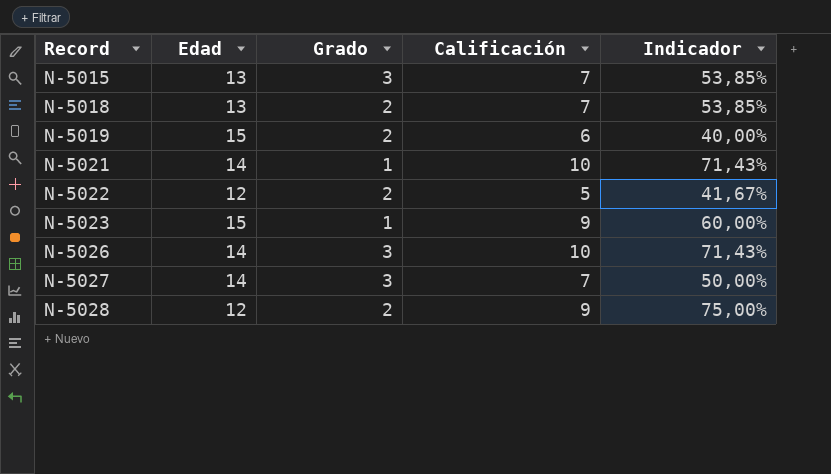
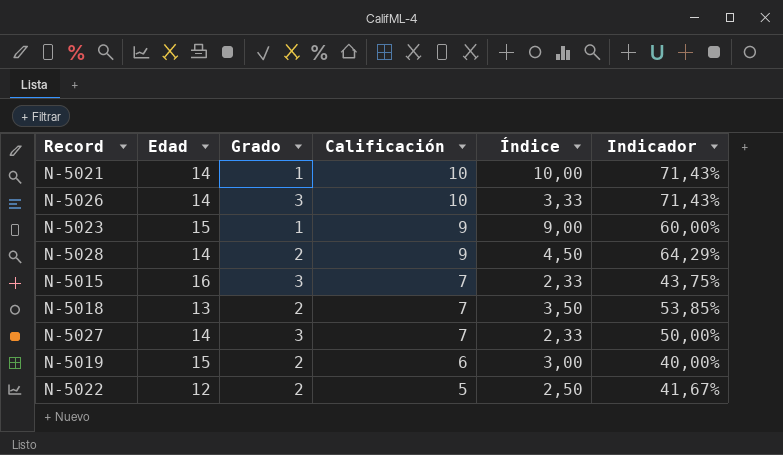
row order: Record ascending -> Calificación descending
column Índice | formula: none -> [Calificación] / [Grado]
N-5028 | Edad: 12 -> 14
N-5028 | Indicador: 75,00% -> 64,29%
N-5015 | Edad: 13 -> 16
N-5015 | Indicador: 53,85% -> 43,75%

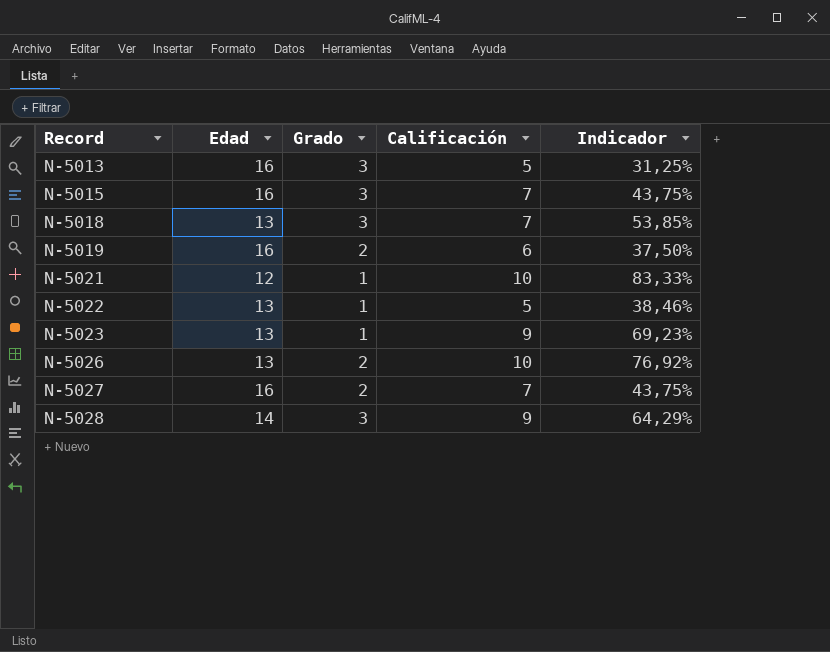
row order: Calificación descending -> Record ascending
column Índice | formula: [Calificación] / [Grado] -> none
row N-5013: none -> 16 | 3 | 5 | 31,25%
N-5018 | Grado: 2 -> 3
N-5019 | Edad: 15 -> 16
N-5019 | Indicador: 40,00% -> 37,50%
N-5021 | Edad: 14 -> 12
N-5021 | Indicador: 71,43% -> 83,33%
N-5022 | Edad: 12 -> 13
N-5022 | Grado: 2 -> 1
N-5022 | Indicador: 41,67% -> 38,46%
N-5023 | Edad: 15 -> 13
N-5023 | Indicador: 60,00% -> 69,23%
N-5026 | Edad: 14 -> 13
N-5026 | Grado: 3 -> 2
N-5026 | Indicador: 71,43% -> 76,92%
N-5027 | Edad: 14 -> 16
N-5027 | Grado: 3 -> 2
N-5027 | Indicador: 50,00% -> 43,75%
N-5028 | Grado: 2 -> 3

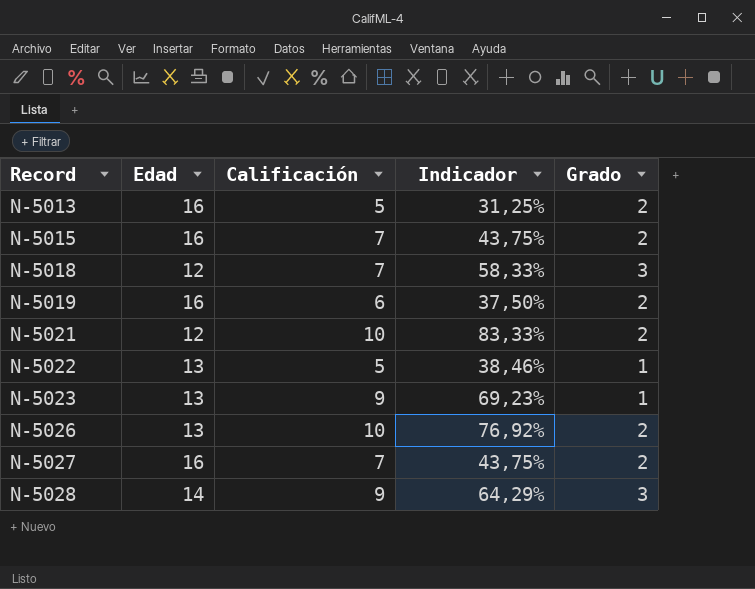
column Grado | position: 3 -> 5
N-5013 | Grado: 3 -> 2
N-5015 | Grado: 3 -> 2
N-5018 | Edad: 13 -> 12
N-5018 | Indicador: 53,85% -> 58,33%
N-5021 | Grado: 1 -> 2

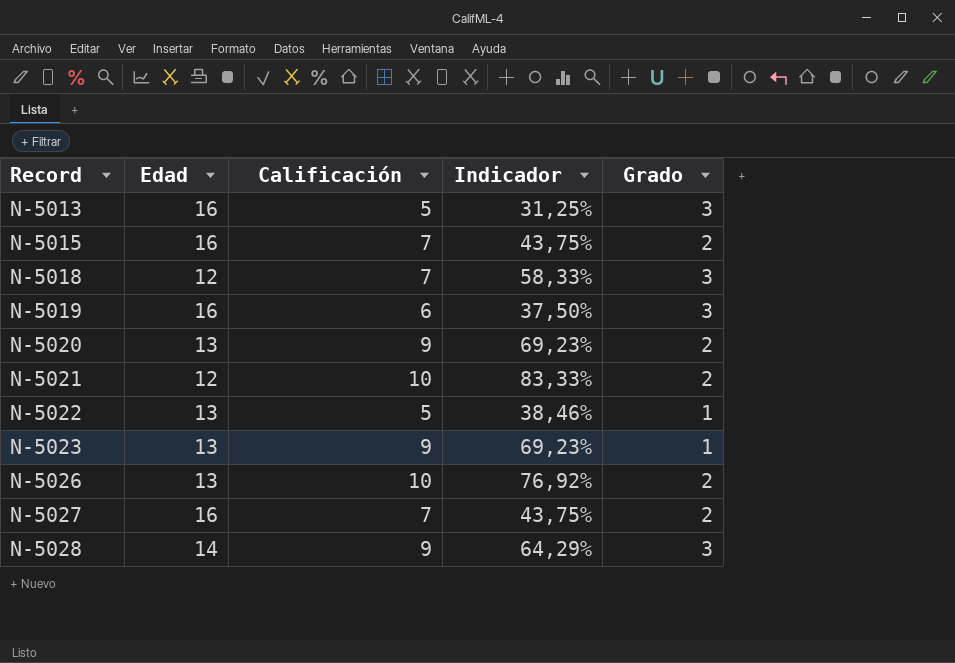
N-5013 | Grado: 2 -> 3
N-5019 | Grado: 2 -> 3
row N-5020: none -> 13 | 9 | 69,23% | 2

